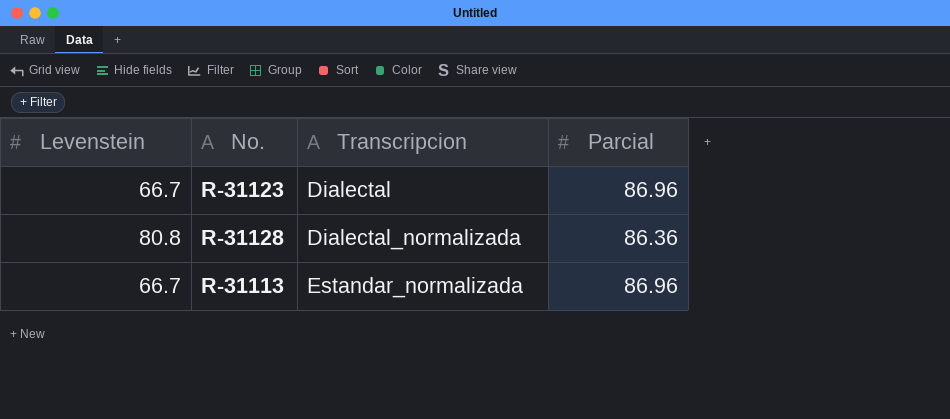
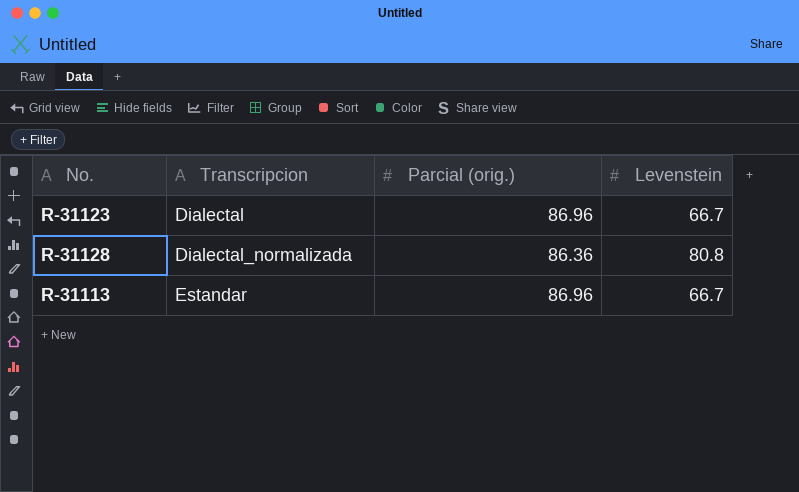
column name: Parcial -> Parcial (orig.)
column Levenstein | position: 1 -> 4
R-31113 | Transcripcion: Estandar_normalizada -> Estandar

